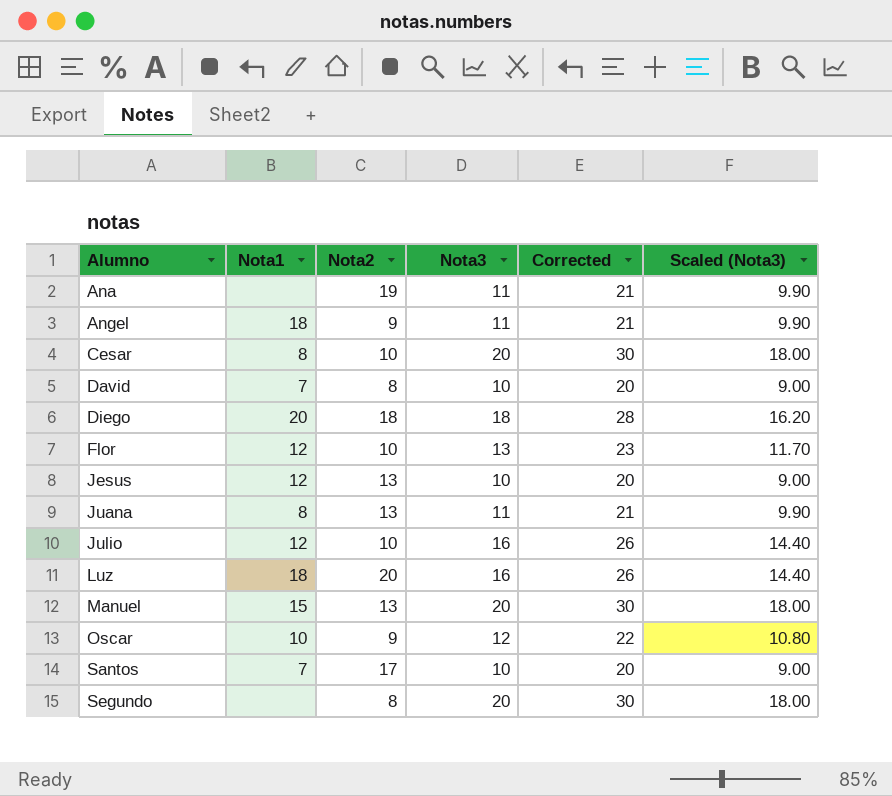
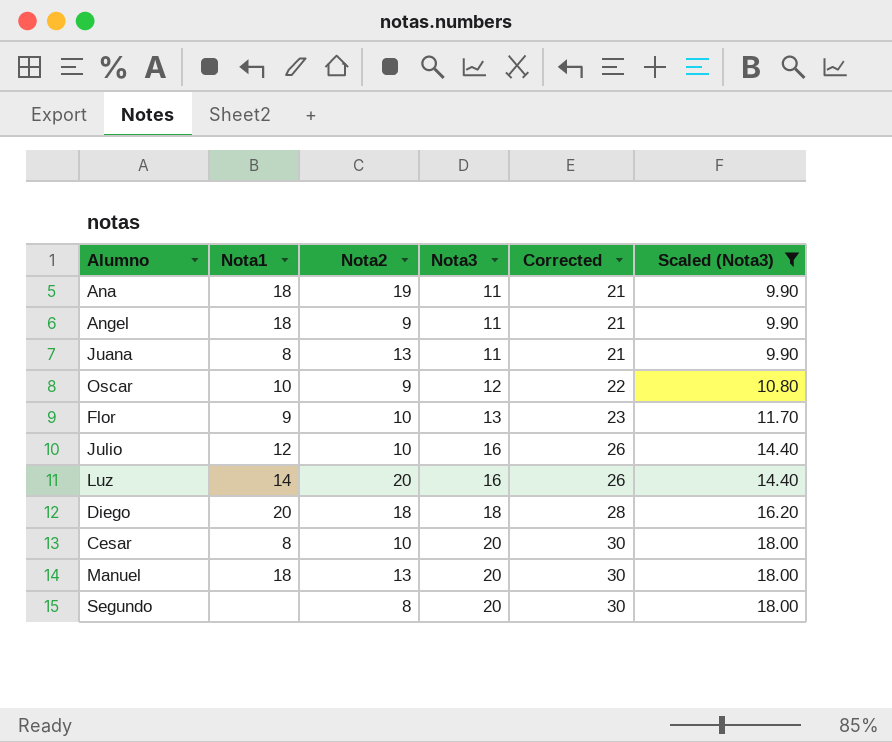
filter: none -> Scaled (Nota3) != 9.00
row order: Alumno ascending -> Nota3 ascending
Ana | Nota1: none -> 18
Flor | Nota1: 12 -> 9
Luz | Nota1: 18 -> 14
Manuel | Nota1: 15 -> 18

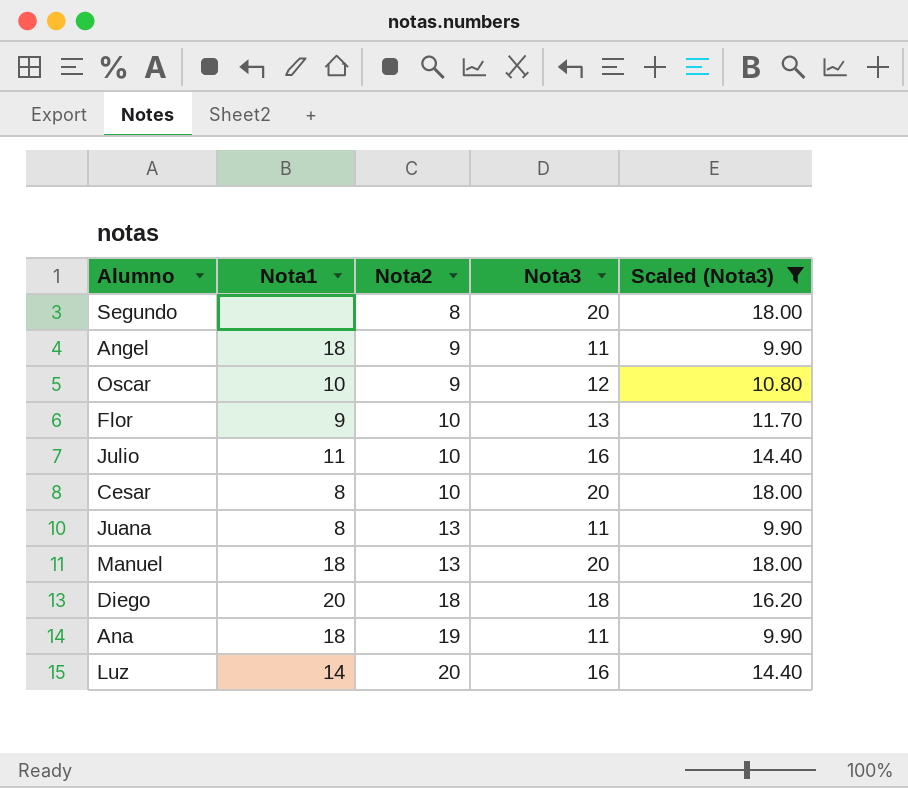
row order: Nota3 ascending -> Nota2 ascending
column Corrected | formula: [Nota3] + 10 -> none
Julio | Nota1: 12 -> 11

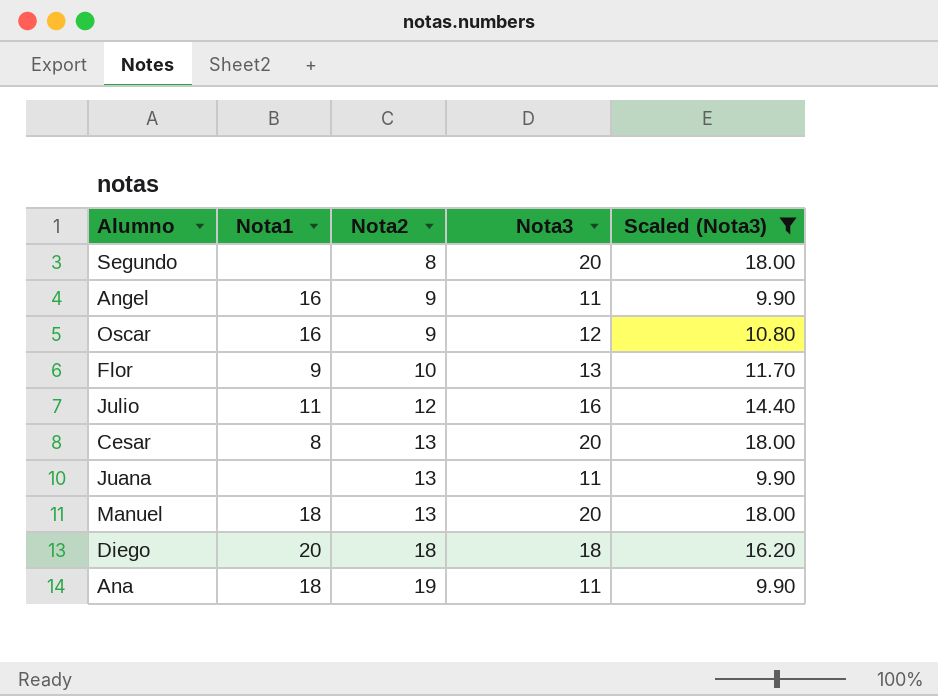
row Luz: 14 | 20 | 16 | 14.40 -> none
Angel | Nota1: 18 -> 16
Oscar | Nota1: 10 -> 16
Julio | Nota2: 10 -> 12
Cesar | Nota2: 10 -> 13
Juana | Nota1: 8 -> none

